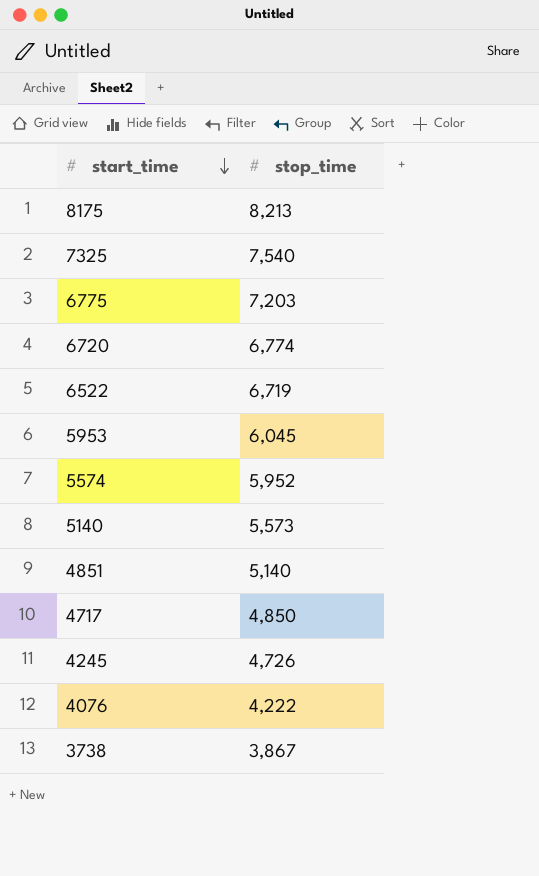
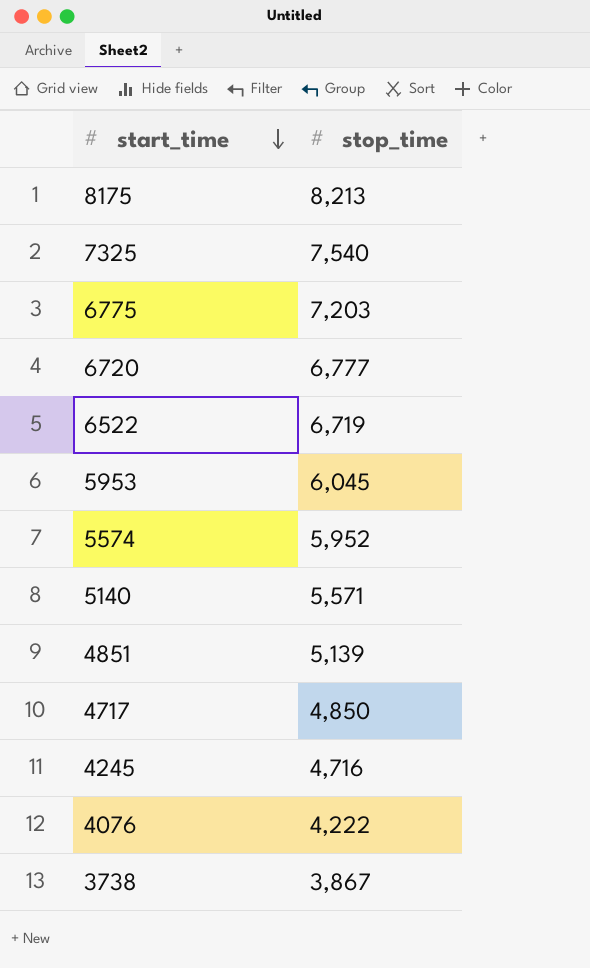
6720 | stop_time: 6,774 -> 6,777
5140 | stop_time: 5,573 -> 5,571
4851 | stop_time: 5,140 -> 5,139
4245 | stop_time: 4,726 -> 4,716

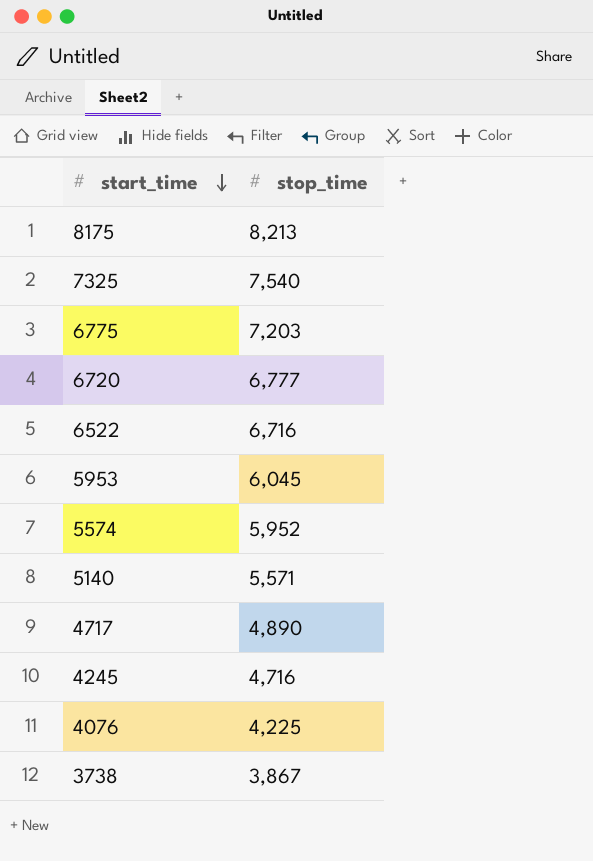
row 4851: 5,139 -> none
6522 | stop_time: 6,719 -> 6,716
4717 | stop_time: 4,850 -> 4,890
4076 | stop_time: 4,222 -> 4,225

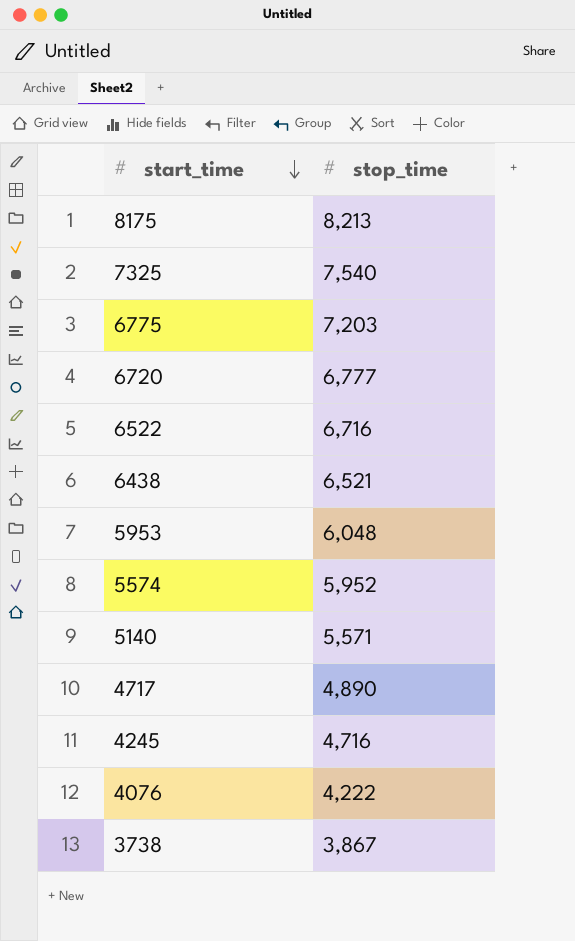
row 6438: none -> 6,521
5953 | stop_time: 6,045 -> 6,048
4076 | stop_time: 4,225 -> 4,222

